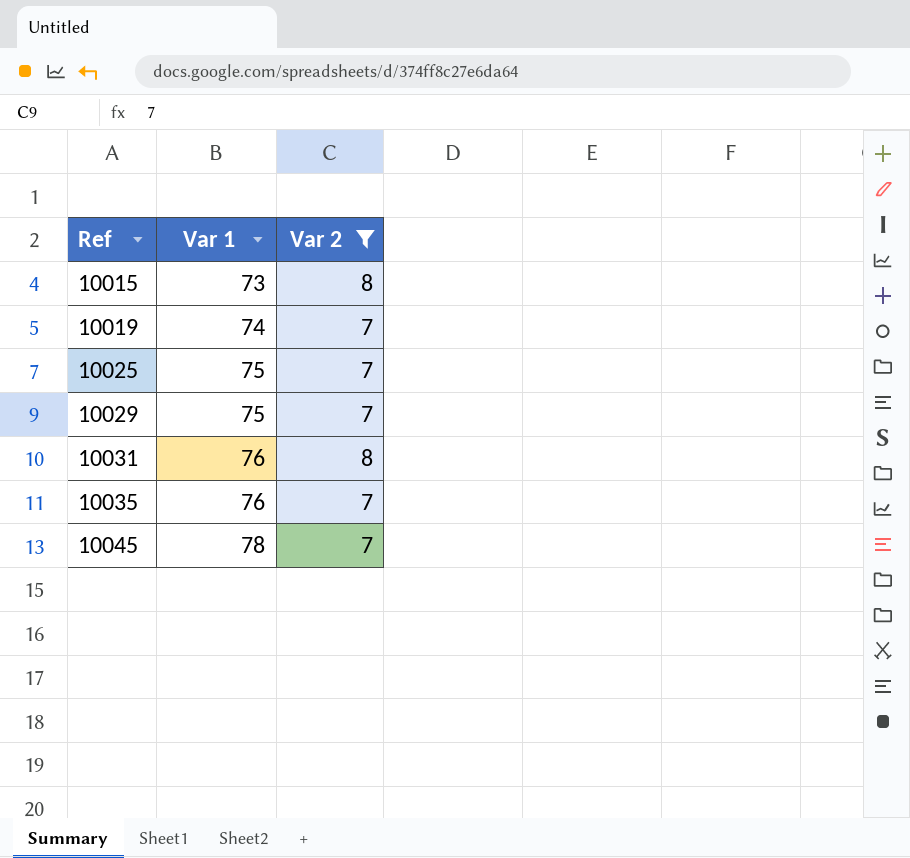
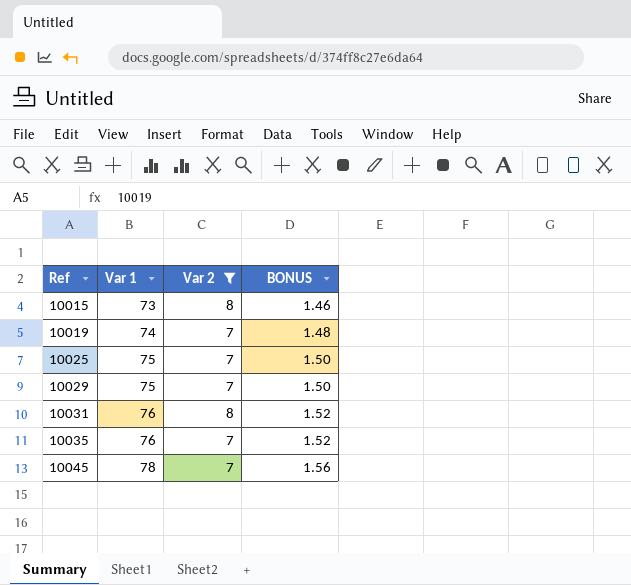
column BONUS | formula: none -> [Var 1] * 0.02

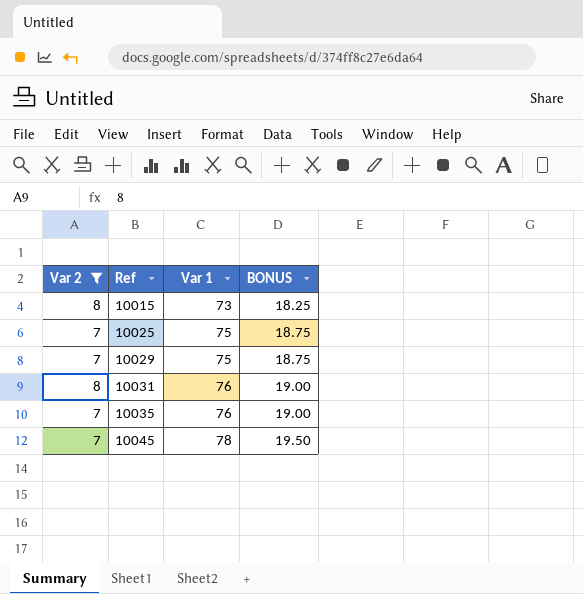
column Var 2 | position: 3 -> 1
column BONUS | formula: [Var 1] * 0.02 -> [Var 1] * 0.25
row 10019: 74 | 7 | 1.48 -> none

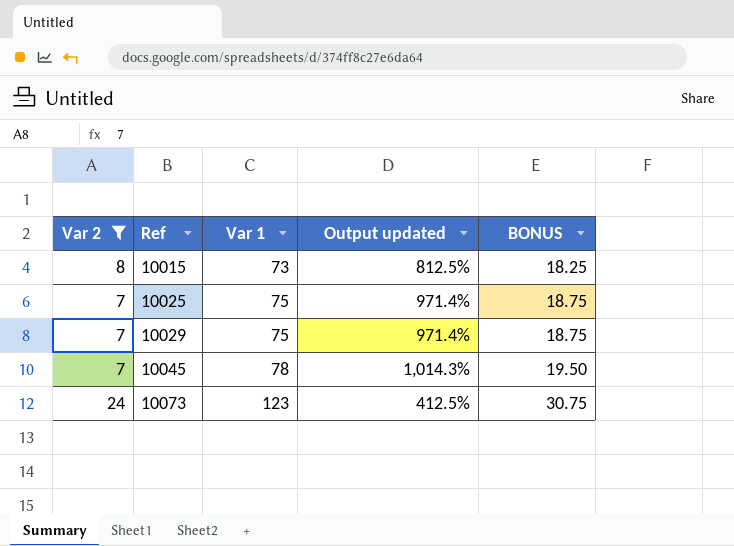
column Output updated | formula: none -> ([Var 1] - [Var 2]) / [Var 2]
row 10031: 8 | 76 | 19.00 -> none
row 10035: 7 | 76 | 19.00 -> none
row 10073: none -> 24 | 123 | 412.5% | 30.75

